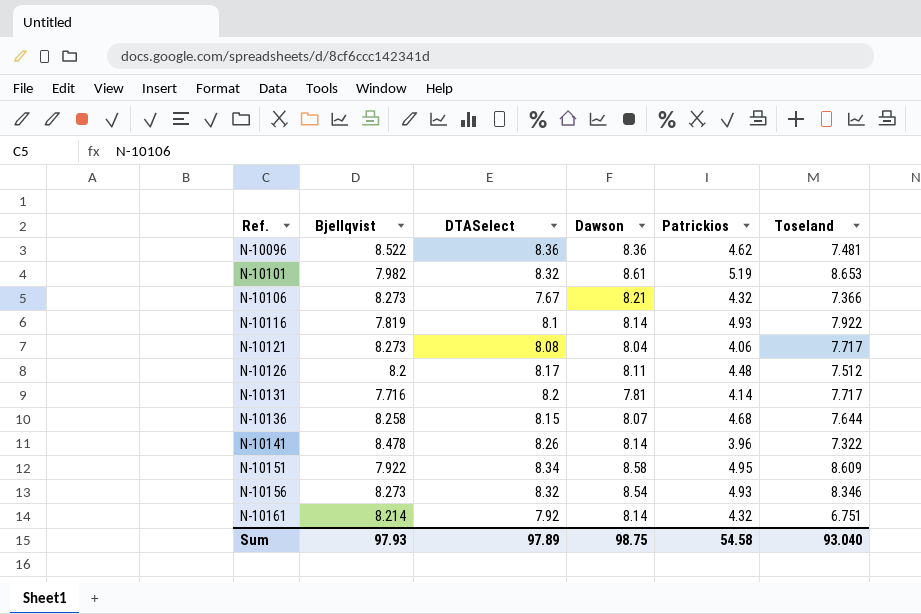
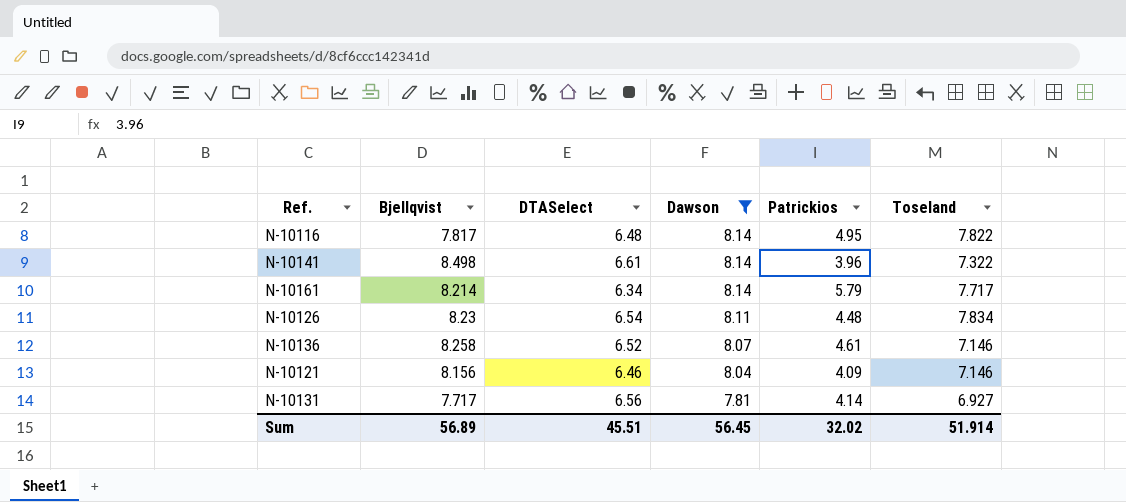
filter: none -> Dawson <= 8.14
row order: Ref. ascending -> Dawson descending
N-10116 | Bjellqvist: 7.819 -> 7.817
N-10116 | DTASelect: 8.1 -> 6.48
N-10116 | Patrickios: 4.93 -> 4.95
N-10116 | Toseland: 7.922 -> 7.822
N-10141 | Bjellqvist: 8.478 -> 8.498
N-10141 | DTASelect: 8.26 -> 6.61
N-10161 | DTASelect: 7.92 -> 6.34
N-10161 | Patrickios: 4.32 -> 5.79
N-10161 | Toseland: 6.751 -> 7.717
N-10126 | Bjellqvist: 8.2 -> 8.23
N-10126 | DTASelect: 8.17 -> 6.54
N-10126 | Toseland: 7.512 -> 7.834
N-10136 | DTASelect: 8.15 -> 6.52
N-10136 | Patrickios: 4.68 -> 4.61
N-10136 | Toseland: 7.644 -> 7.146
N-10121 | Bjellqvist: 8.273 -> 8.156
N-10121 | DTASelect: 8.08 -> 6.46
N-10121 | Patrickios: 4.06 -> 4.09
N-10121 | Toseland: 7.717 -> 7.146
N-10131 | Bjellqvist: 7.716 -> 7.717
N-10131 | DTASelect: 8.2 -> 6.56
N-10131 | Toseland: 7.717 -> 6.927
Sum | Bjellqvist: 97.93 -> 56.89
Sum | DTASelect: 97.89 -> 45.51
Sum | Dawson: 98.75 -> 56.45
Sum | Patrickios: 54.58 -> 32.02
Sum | Toseland: 93.040 -> 51.914

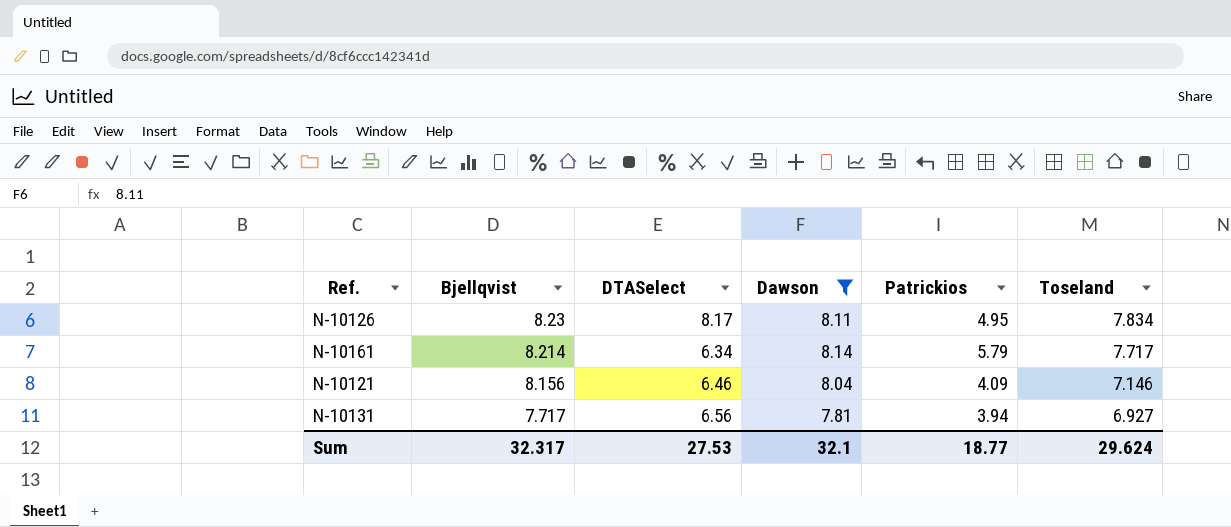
row order: Dawson descending -> Bjellqvist descending
row N-10116: 7.817 | 6.48 | 8.14 | 4.95 | 7.822 -> none
row N-10141: 8.498 | 6.61 | 8.14 | 3.96 | 7.322 -> none
row N-10136: 8.258 | 6.52 | 8.07 | 4.61 | 7.146 -> none
N-10126 | DTASelect: 6.54 -> 8.17
N-10126 | Patrickios: 4.48 -> 4.95
N-10131 | Patrickios: 4.14 -> 3.94
Sum | Bjellqvist: 56.89 -> 32.317
Sum | DTASelect: 45.51 -> 27.53
Sum | Dawson: 56.45 -> 32.1
Sum | Patrickios: 32.02 -> 18.77
Sum | Toseland: 51.914 -> 29.624

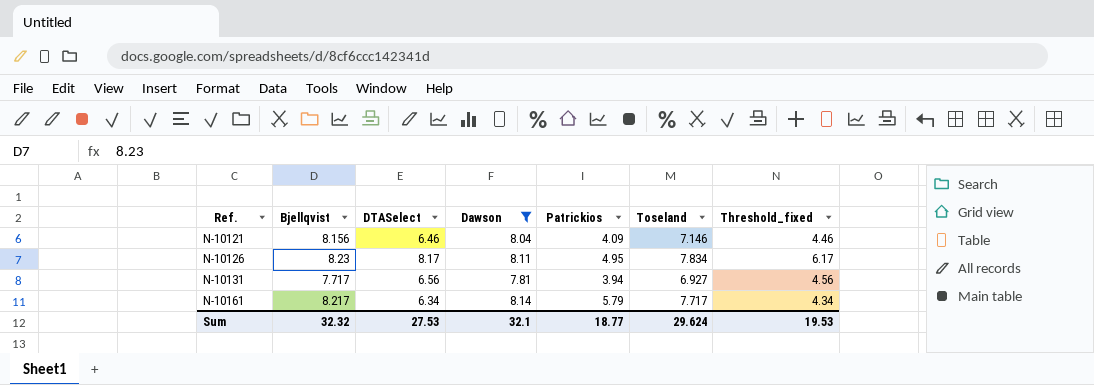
row order: Bjellqvist descending -> Ref. ascending
column Threshold_fixed | formula: none -> [DTASelect] - 2
N-10161 | Bjellqvist: 8.214 -> 8.217
Sum | Bjellqvist: 32.317 -> 32.32

